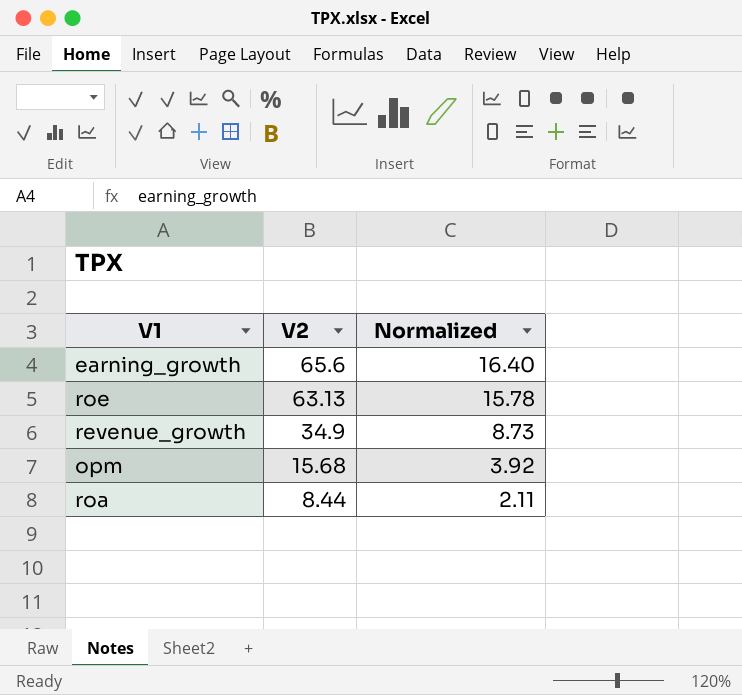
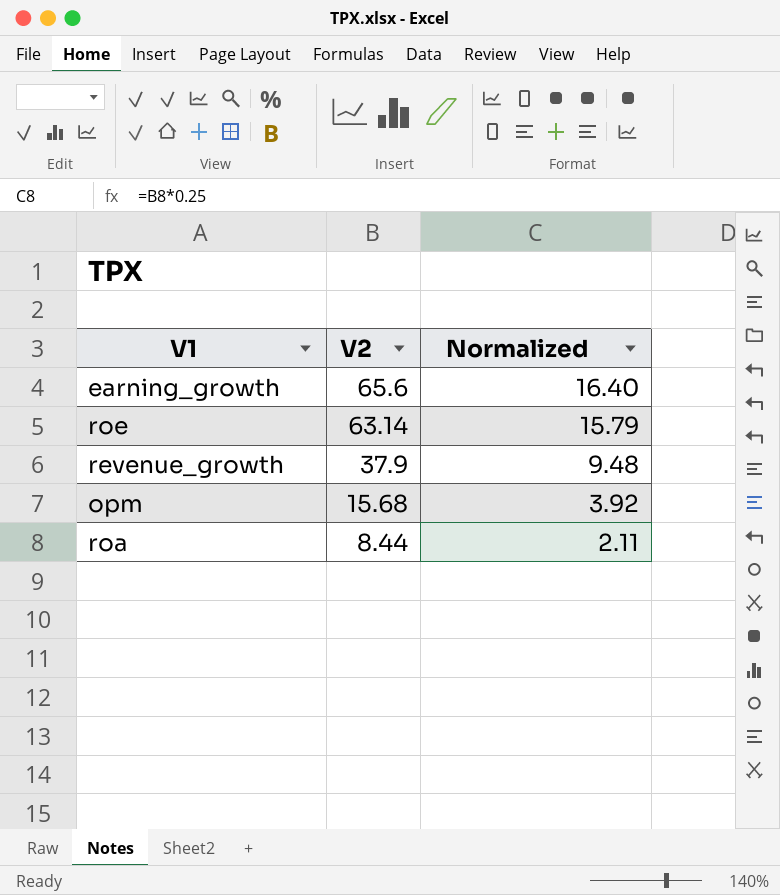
roe | V2: 63.13 -> 63.14
roe | Normalized: 15.78 -> 15.79
revenue_growth | V2: 34.9 -> 37.9
revenue_growth | Normalized: 8.73 -> 9.48

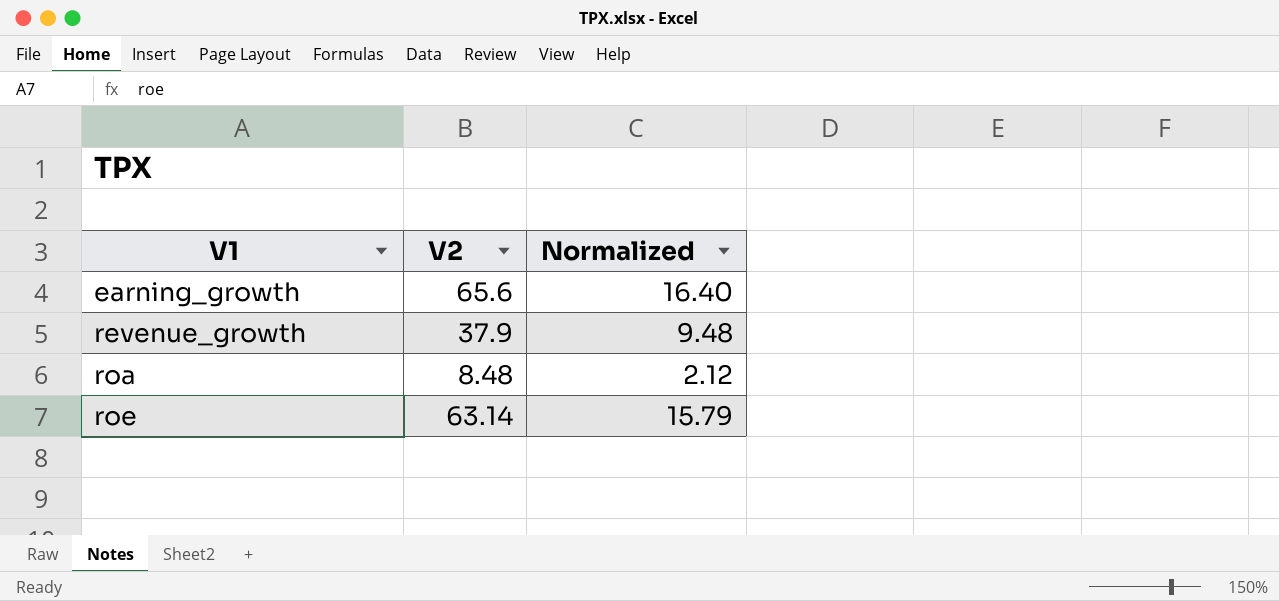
row order: V2 descending -> V1 ascending
row opm: 15.68 | 3.92 -> none
roa | V2: 8.44 -> 8.48
roa | Normalized: 2.11 -> 2.12

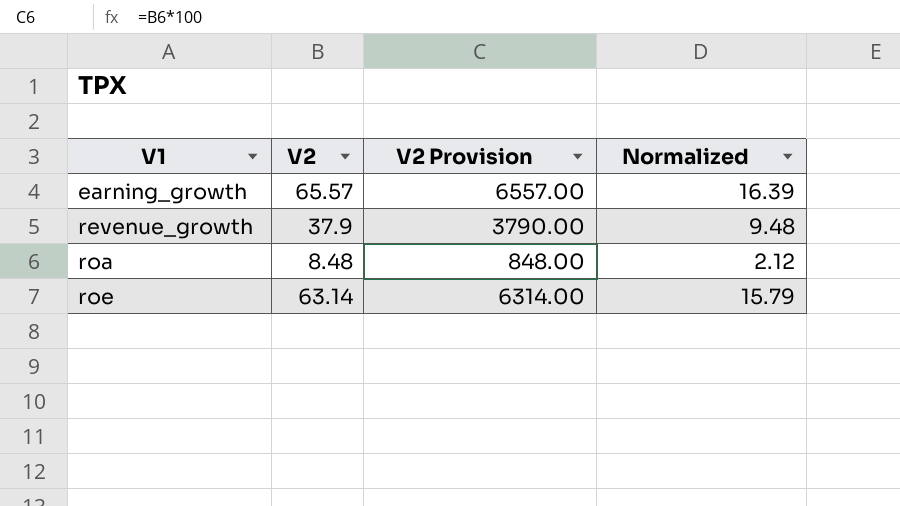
column V2 Provision | formula: none -> [V2] * 100
earning_growth | V2: 65.6 -> 65.57
earning_growth | Normalized: 16.40 -> 16.39

